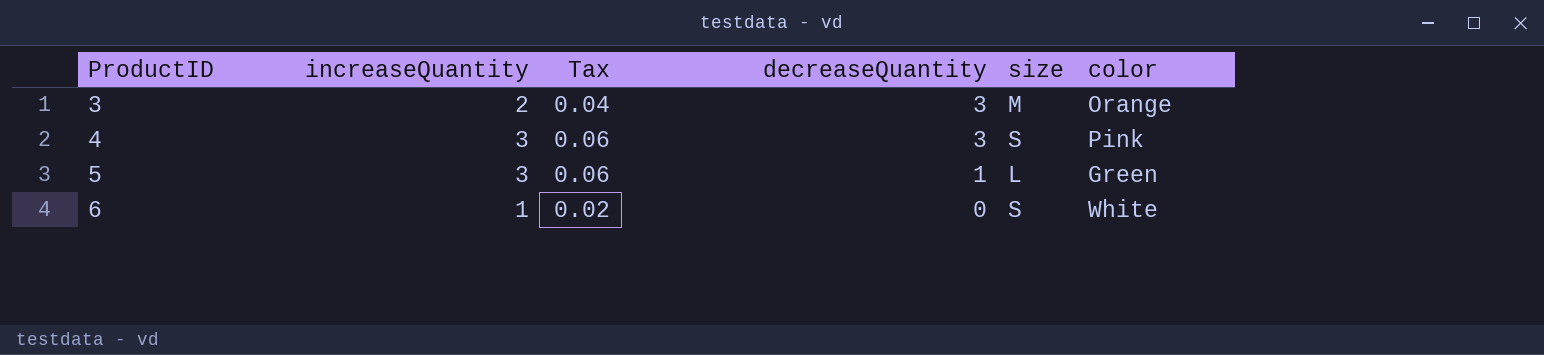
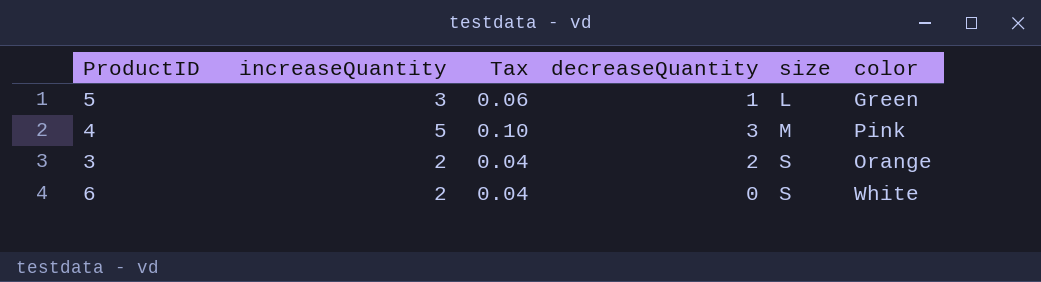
row order: ProductID ascending -> size ascending
4 | increaseQuantity: 3 -> 5
4 | Tax: 0.06 -> 0.10
4 | size: S -> M
3 | decreaseQuantity: 3 -> 2
3 | size: M -> S
6 | increaseQuantity: 1 -> 2
6 | Tax: 0.02 -> 0.04

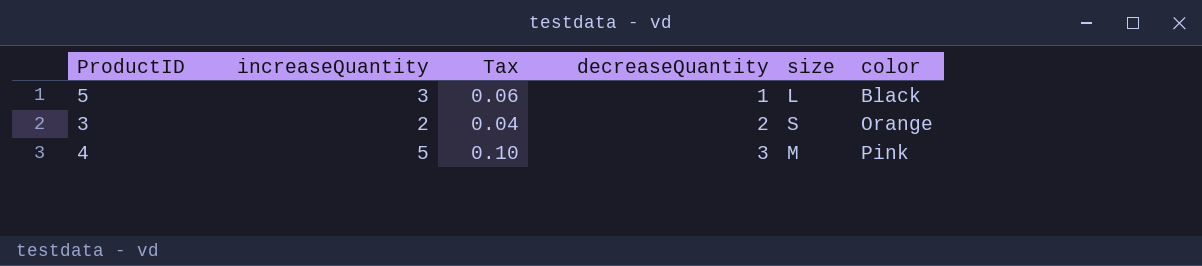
row order: size ascending -> decreaseQuantity ascending
row 6: 2 | 0.04 | 0 | S | White -> none
5 | color: Green -> Black

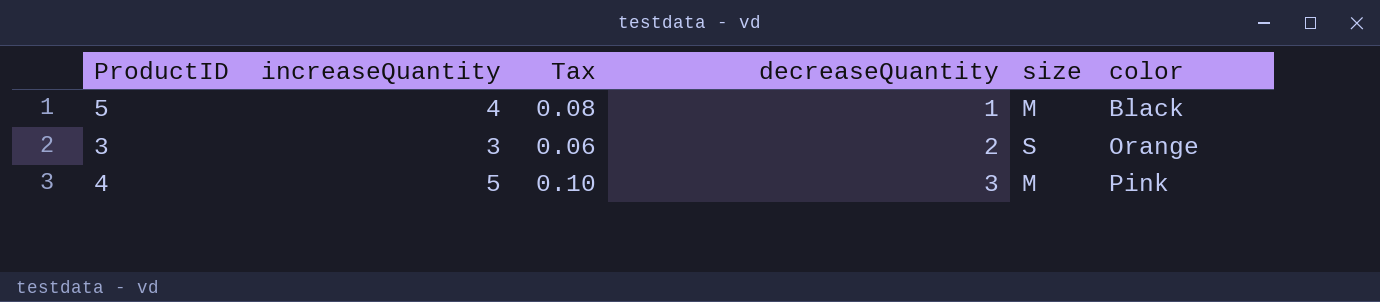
5 | increaseQuantity: 3 -> 4
5 | Tax: 0.06 -> 0.08
5 | size: L -> M
3 | increaseQuantity: 2 -> 3
3 | Tax: 0.04 -> 0.06

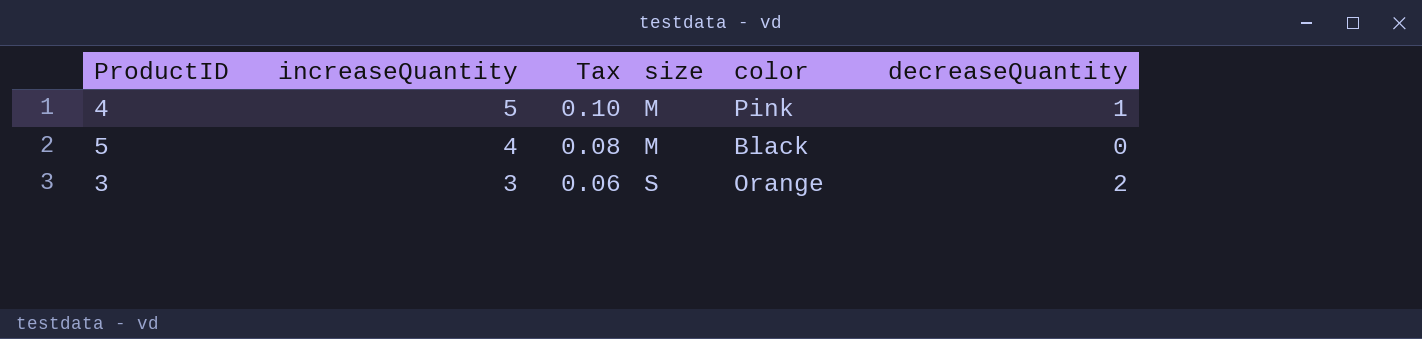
row order: decreaseQuantity ascending -> increaseQuantity descending
column decreaseQuantity | position: 4 -> 6
4 | decreaseQuantity: 3 -> 1
5 | decreaseQuantity: 1 -> 0

